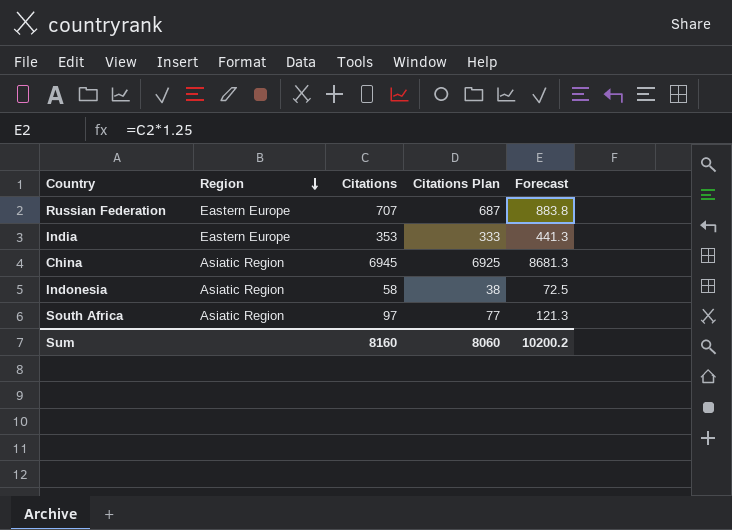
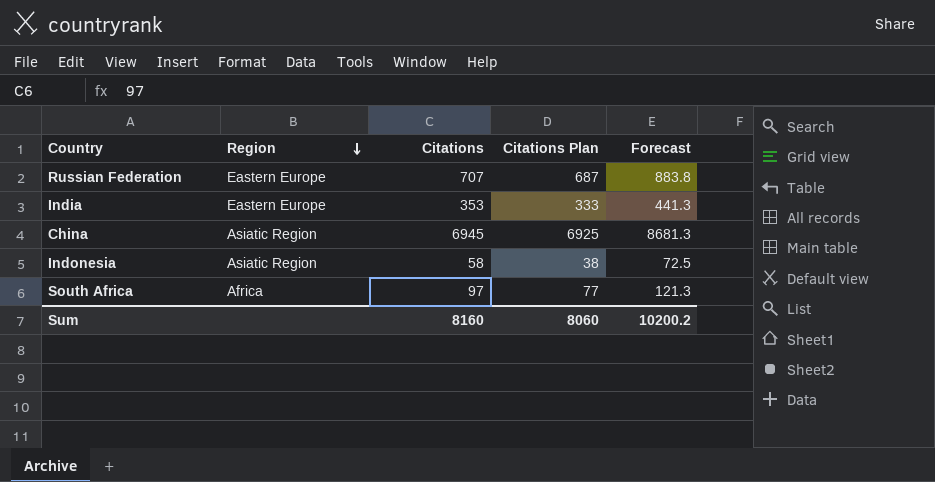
South Africa | Region: Asiatic Region -> Africa

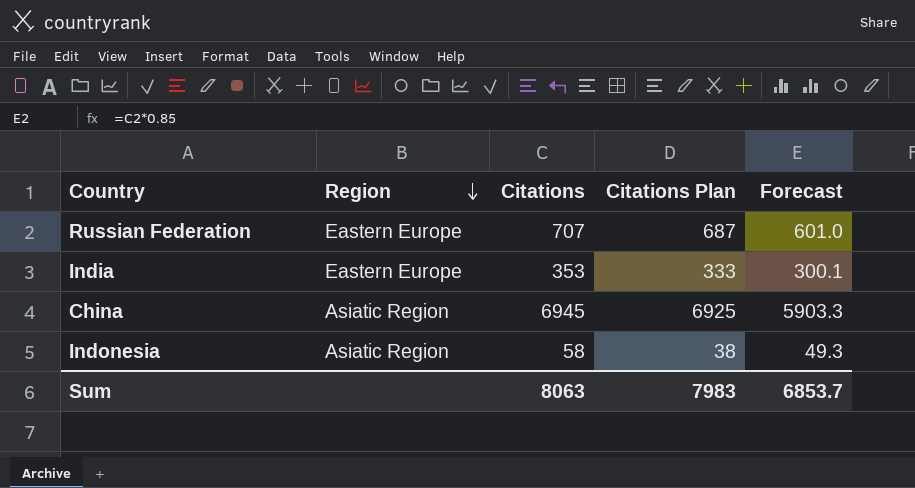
column Forecast | formula: [Citations] * 1.25 -> [Citations] * 0.85
row South Africa: Africa | 97 | 77 | 121.3 -> none
Sum | Citations: 8160 -> 8063
Sum | Citations Plan: 8060 -> 7983
Sum | Forecast: 10200.2 -> 6853.7

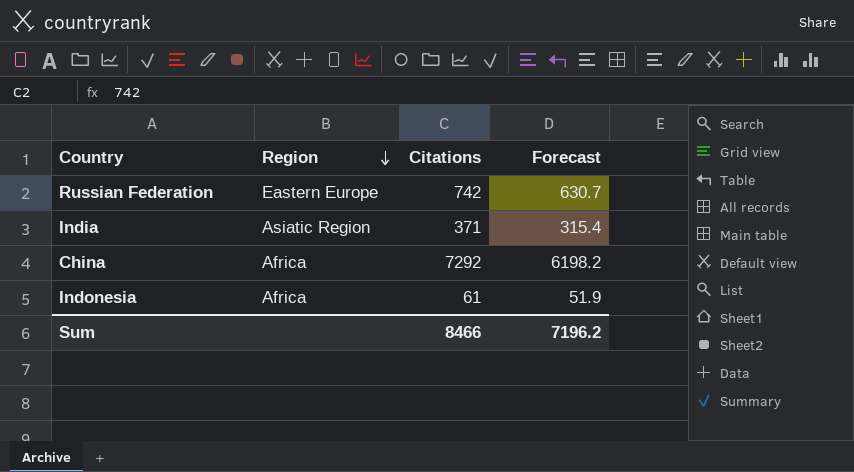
column Citations Plan | formula: [Citations] - 20 -> none
Russian Federation | Citations: 707 -> 742
Russian Federation | Forecast: 601.0 -> 630.7
India | Region: Eastern Europe -> Asiatic Region
India | Citations: 353 -> 371
India | Forecast: 300.1 -> 315.4
China | Region: Asiatic Region -> Africa
China | Citations: 6945 -> 7292
China | Forecast: 5903.3 -> 6198.2
Indonesia | Region: Asiatic Region -> Africa
Indonesia | Citations: 58 -> 61
Indonesia | Forecast: 49.3 -> 51.9
Sum | Citations: 8063 -> 8466
Sum | Forecast: 6853.7 -> 7196.2

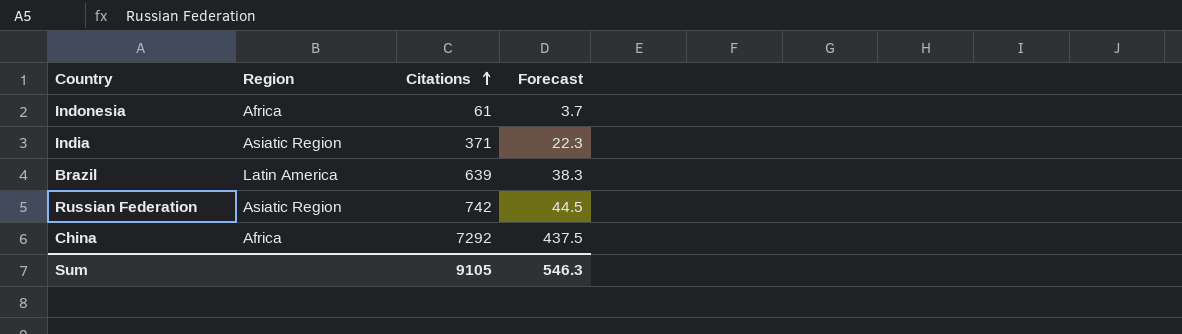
row order: Region descending -> Citations ascending
column Forecast | formula: [Citations] * 0.85 -> [Citations] * 0.06
row Brazil: none -> Latin America | 639 | 38.3
Russian Federation | Region: Eastern Europe -> Asiatic Region
Sum | Citations: 8466 -> 9105
Sum | Forecast: 7196.2 -> 546.3

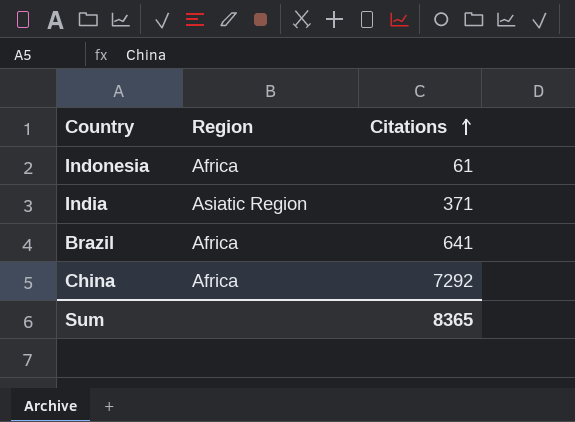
column Forecast | formula: [Citations] * 0.06 -> none
row Russian Federation: Asiatic Region | 742 | 44.5 -> none
Brazil | Region: Latin America -> Africa
Brazil | Citations: 639 -> 641
Sum | Citations: 9105 -> 8365

